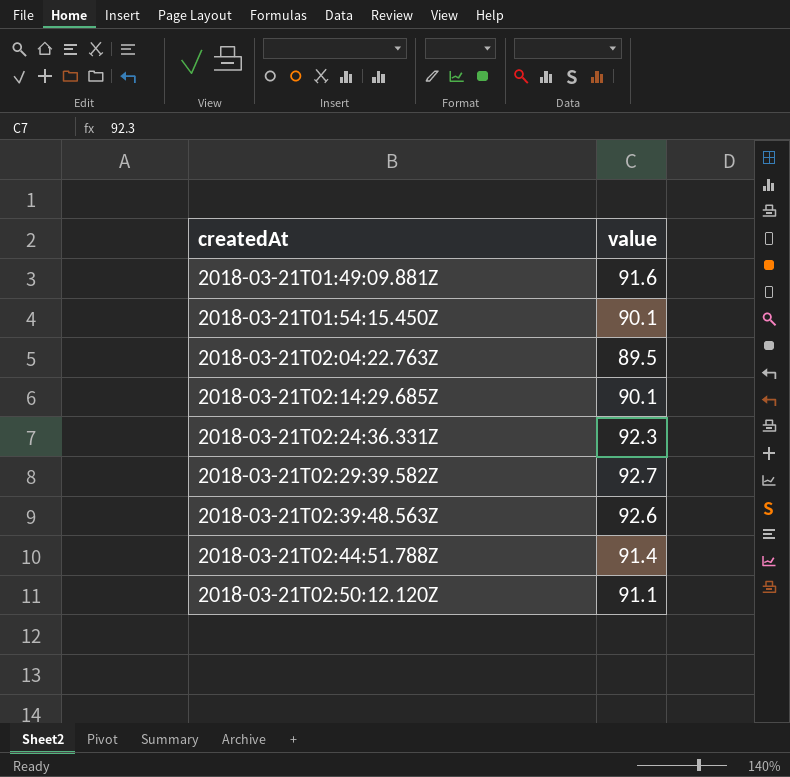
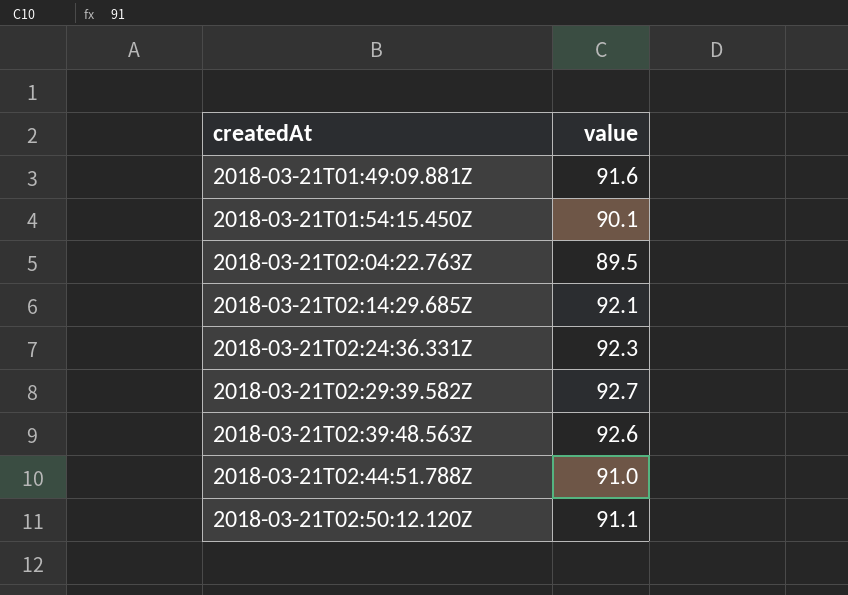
2018-03-21T02:14:29.685Z | value: 90.1 -> 92.1
2018-03-21T02:44:51.788Z | value: 91.4 -> 91.0

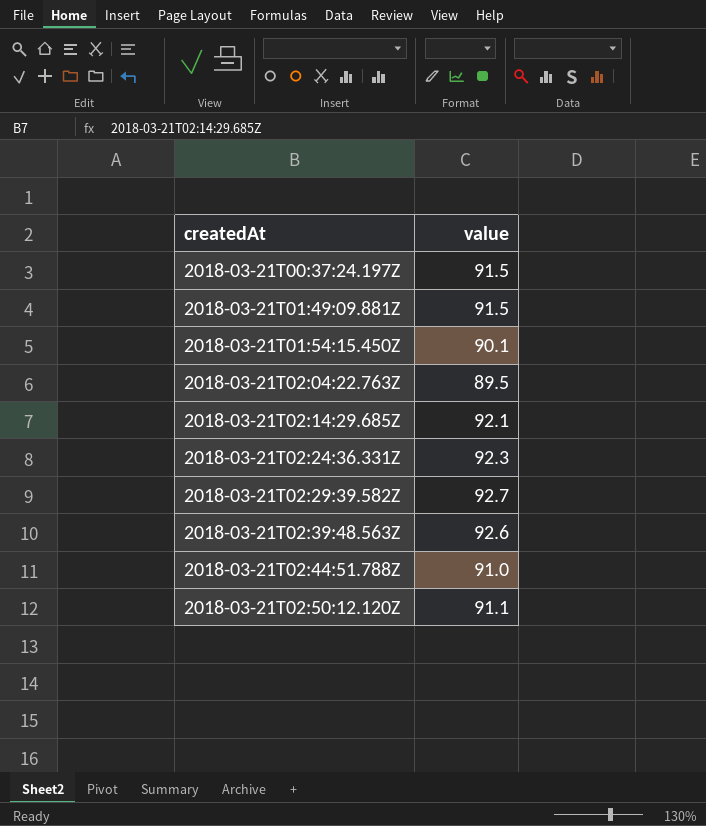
row 2018-03-21T00:37:24.197Z: none -> 91.5
2018-03-21T01:49:09.881Z | value: 91.6 -> 91.5

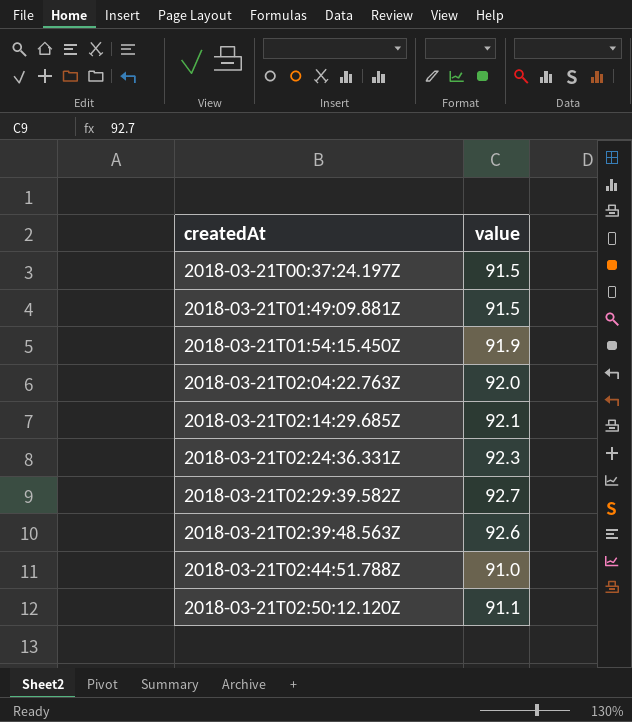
2018-03-21T01:54:15.450Z | value: 90.1 -> 91.9
2018-03-21T02:04:22.763Z | value: 89.5 -> 92.0

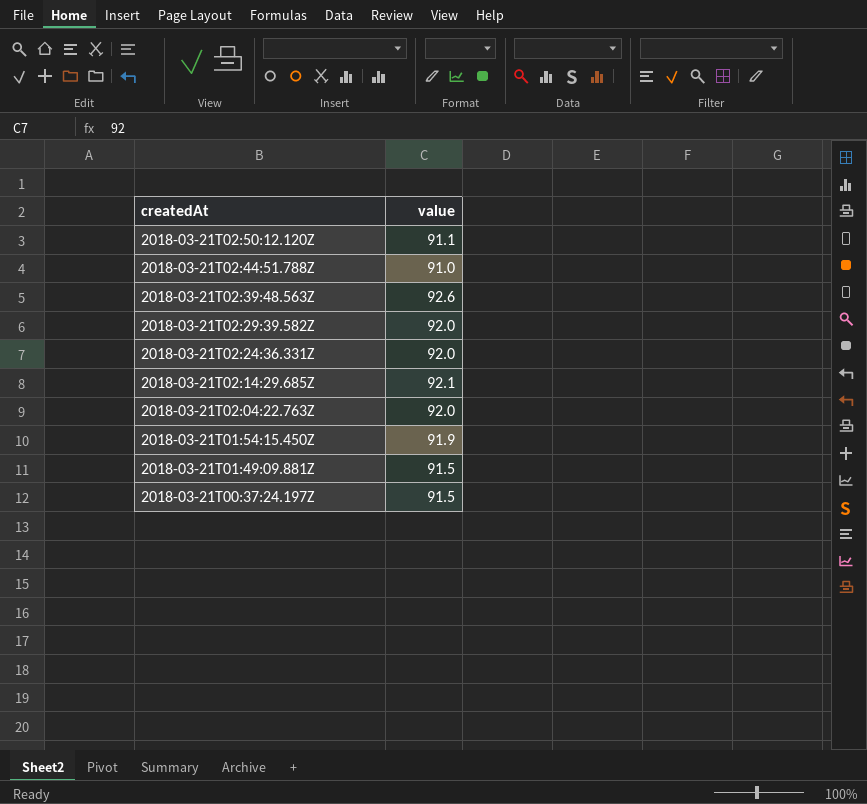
row order: createdAt ascending -> createdAt descending
2018-03-21T02:29:39.582Z | value: 92.7 -> 92.0
2018-03-21T02:24:36.331Z | value: 92.3 -> 92.0

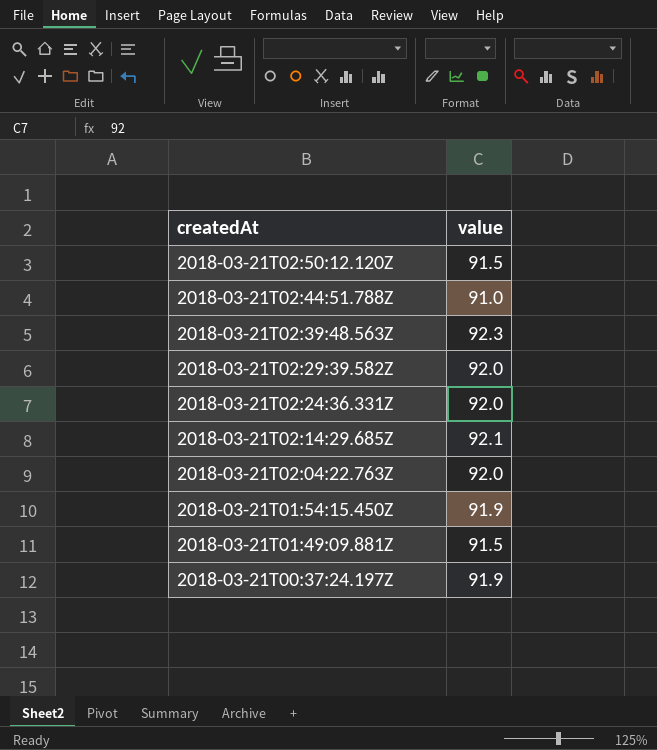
2018-03-21T02:50:12.120Z | value: 91.1 -> 91.5
2018-03-21T02:39:48.563Z | value: 92.6 -> 92.3
2018-03-21T00:37:24.197Z | value: 91.5 -> 91.9

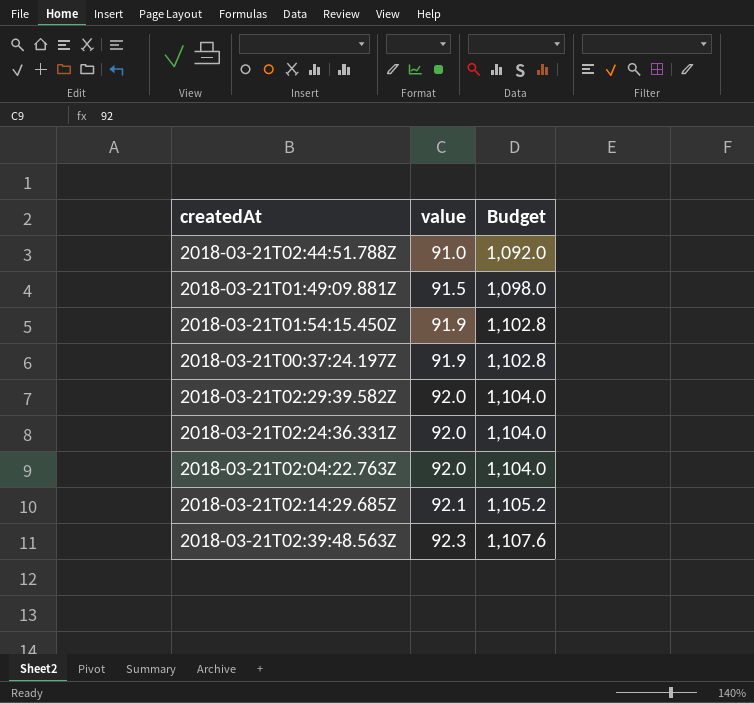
row order: createdAt descending -> value ascending
column Budget | formula: none -> [value] * 12
row 2018-03-21T02:50:12.120Z: 91.5 -> none

